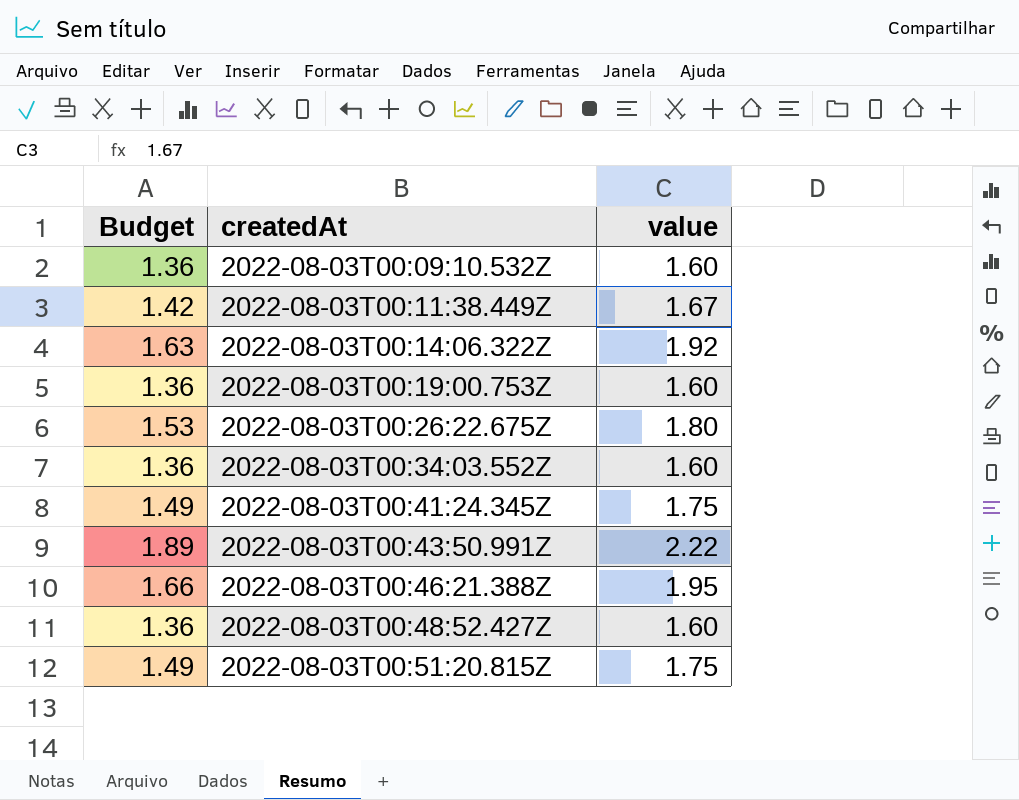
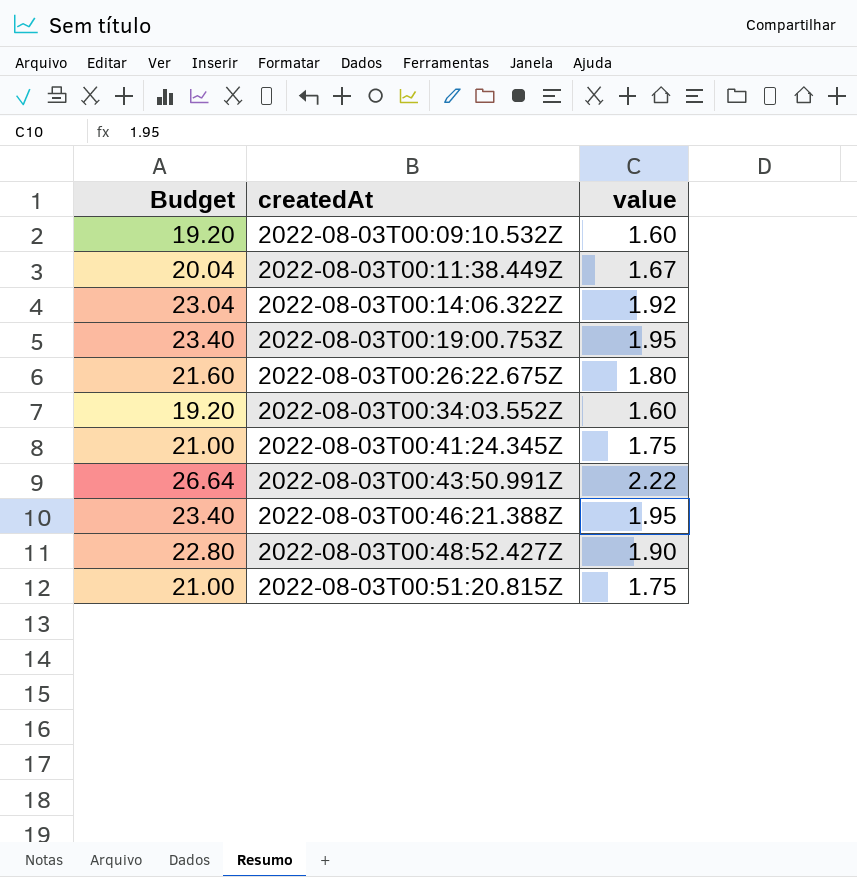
column Budget | formula: [value] * 0.85 -> [value] * 12
2022-08-03T00:19:00.753Z | value: 1.60 -> 1.95
2022-08-03T00:48:52.427Z | value: 1.60 -> 1.90

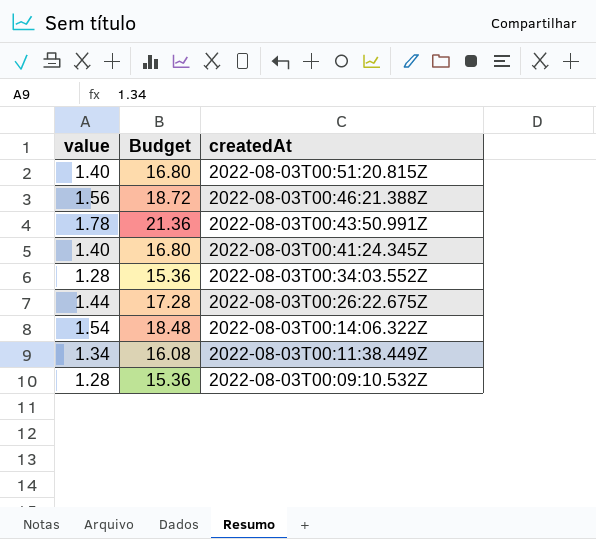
row order: createdAt ascending -> createdAt descending
column value | position: 3 -> 1
row 2022-08-03T00:19:00.753Z: 23.40 | 1.95 -> none
row 2022-08-03T00:48:52.427Z: 22.80 | 1.90 -> none
2022-08-03T00:51:20.815Z | value: 1.75 -> 1.40
2022-08-03T00:51:20.815Z | Budget: 21.00 -> 16.80
2022-08-03T00:46:21.388Z | value: 1.95 -> 1.56
2022-08-03T00:46:21.388Z | Budget: 23.40 -> 18.72
2022-08-03T00:43:50.991Z | value: 2.22 -> 1.78
2022-08-03T00:43:50.991Z | Budget: 26.64 -> 21.36
2022-08-03T00:41:24.345Z | value: 1.75 -> 1.40
2022-08-03T00:41:24.345Z | Budget: 21.00 -> 16.80
2022-08-03T00:34:03.552Z | value: 1.60 -> 1.28
2022-08-03T00:34:03.552Z | Budget: 19.20 -> 15.36
2022-08-03T00:26:22.675Z | value: 1.80 -> 1.44
2022-08-03T00:26:22.675Z | Budget: 21.60 -> 17.28
2022-08-03T00:14:06.322Z | value: 1.92 -> 1.54
2022-08-03T00:14:06.322Z | Budget: 23.04 -> 18.48
2022-08-03T00:11:38.449Z | value: 1.67 -> 1.34
2022-08-03T00:11:38.449Z | Budget: 20.04 -> 16.08
2022-08-03T00:09:10.532Z | value: 1.60 -> 1.28
2022-08-03T00:09:10.532Z | Budget: 19.20 -> 15.36

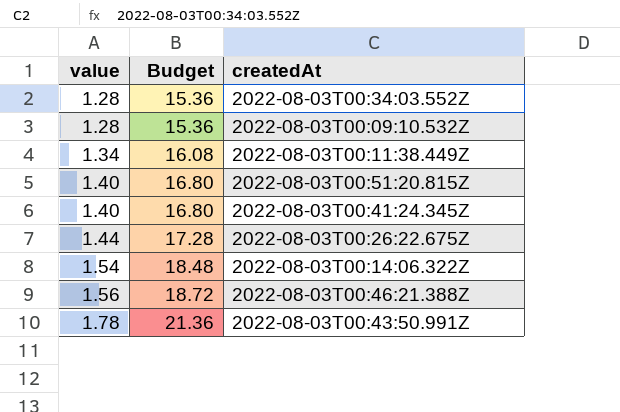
row order: createdAt descending -> value ascending

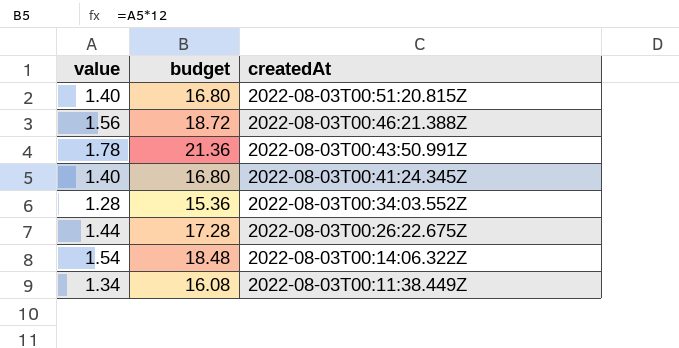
row order: value ascending -> createdAt descending
column name: Budget -> budget
row 2022-08-03T00:09:10.532Z: 1.28 | 15.36 -> none

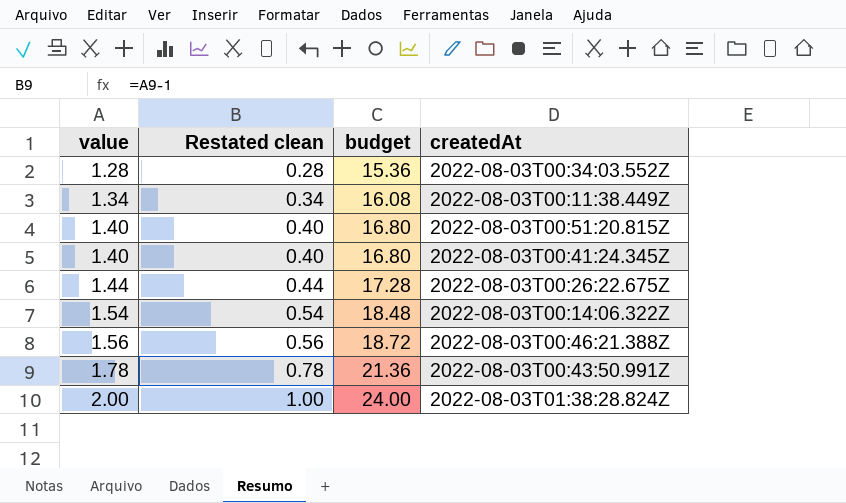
row order: createdAt descending -> value ascending
column Restated clean | formula: none -> [value] - 1
row 2022-08-03T01:38:28.824Z: none -> 2.00 | 1.00 | 24.00

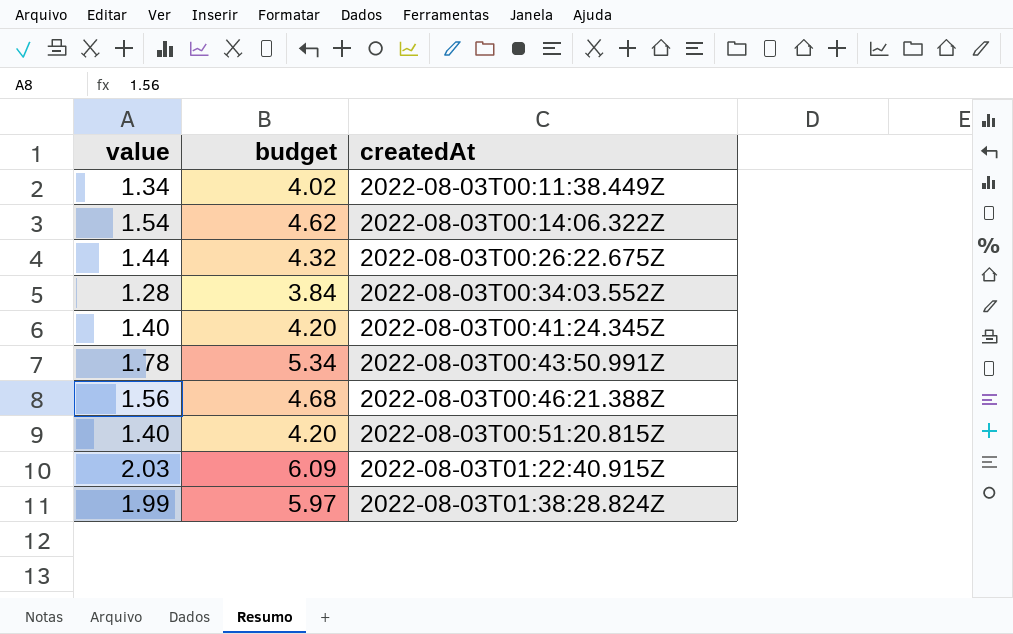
row order: value ascending -> createdAt ascending
column Restated clean | formula: [value] - 1 -> none
column budget | formula: [value] * 12 -> [value] * 3
row 2022-08-03T01:22:40.915Z: none -> 2.03 | 6.09
2022-08-03T01:38:28.824Z | value: 2.00 -> 1.99

